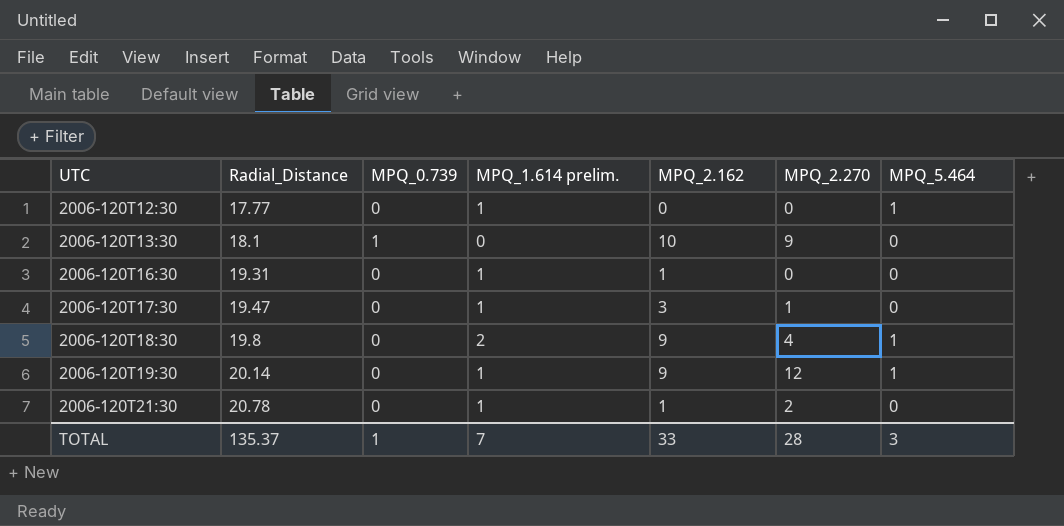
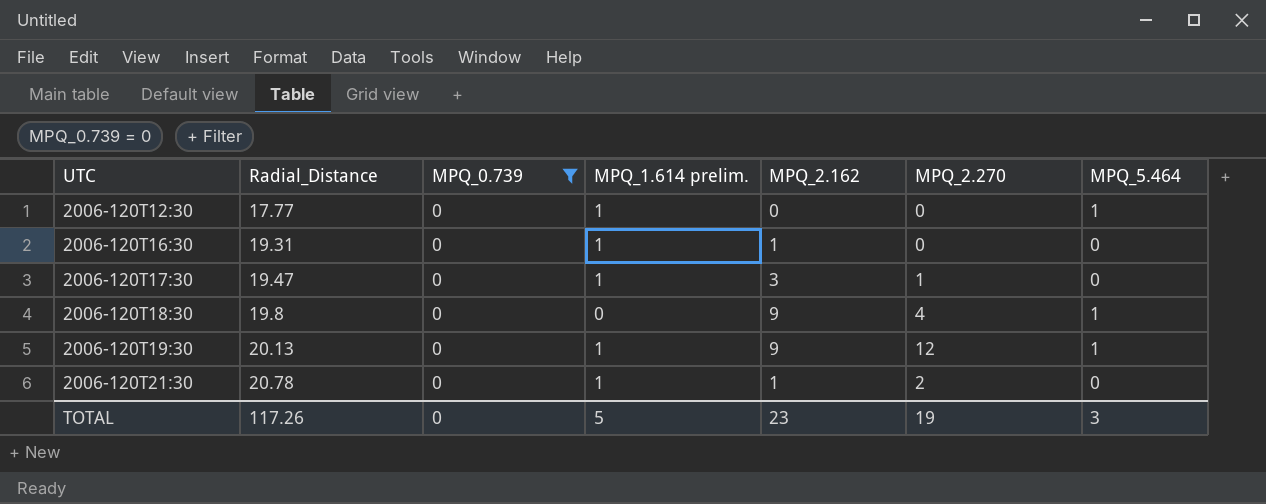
filter: none -> MPQ_0.739 = 0
2006-120T18:30 | MPQ_1.614 prelim.: 2 -> 0
2006-120T19:30 | Radial_Distance: 20.14 -> 20.13
TOTAL | Radial_Distance: 135.37 -> 117.26
TOTAL | MPQ_0.739: 1 -> 0
TOTAL | MPQ_1.614 prelim.: 7 -> 5
TOTAL | MPQ_2.162: 33 -> 23
TOTAL | MPQ_2.270: 28 -> 19

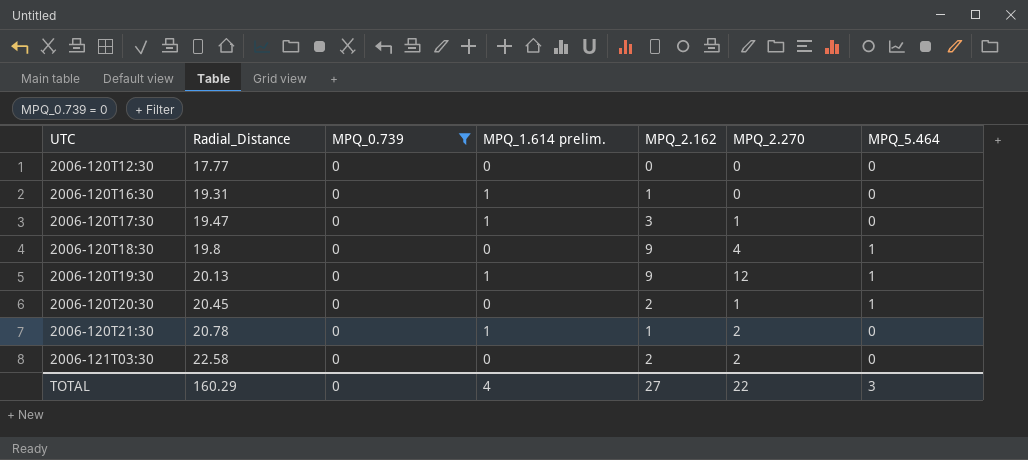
2006-120T12:30 | MPQ_1.614 prelim.: 1 -> 0
2006-120T12:30 | MPQ_5.464: 1 -> 0
row 2006-120T20:30: none -> 20.45 | 0 | 0 | 2 | 1 | 1
row 2006-121T03:30: none -> 22.58 | 0 | 0 | 2 | 2 | 0
TOTAL | Radial_Distance: 117.26 -> 160.29
TOTAL | MPQ_1.614 prelim.: 5 -> 4
TOTAL | MPQ_2.162: 23 -> 27
TOTAL | MPQ_2.270: 19 -> 22

